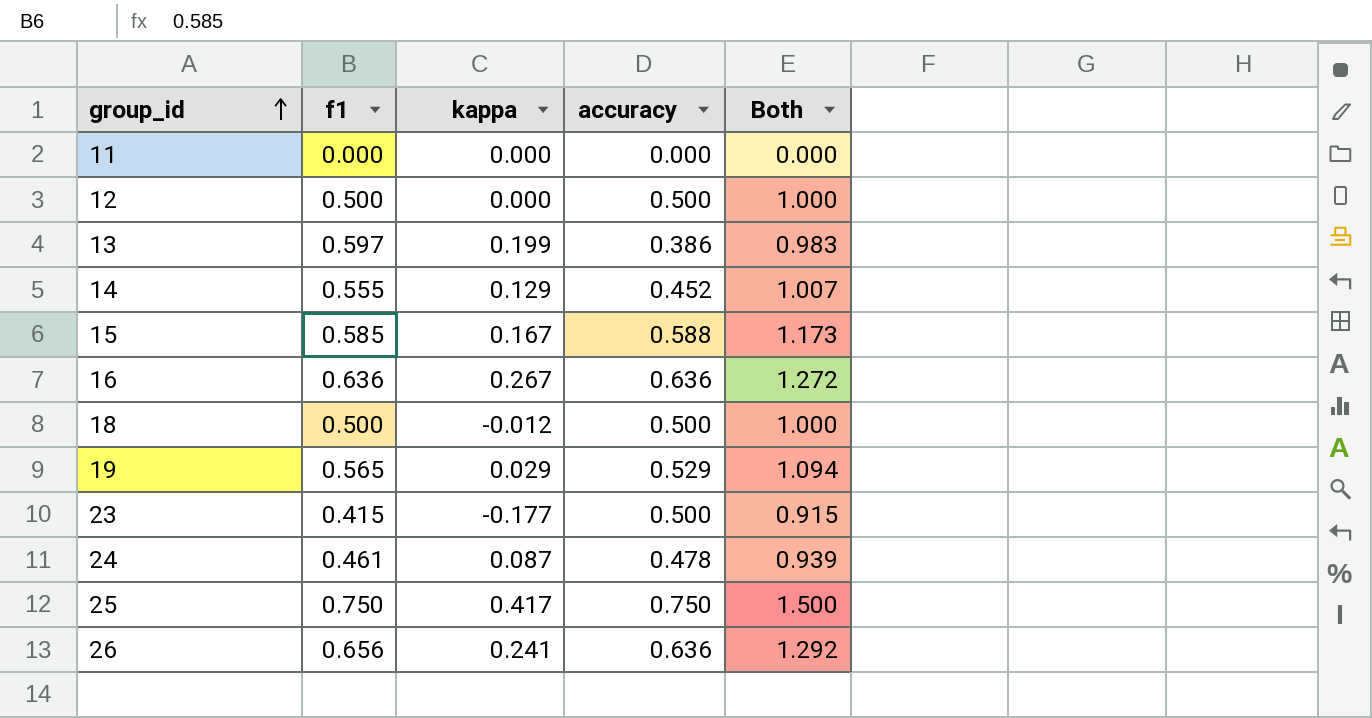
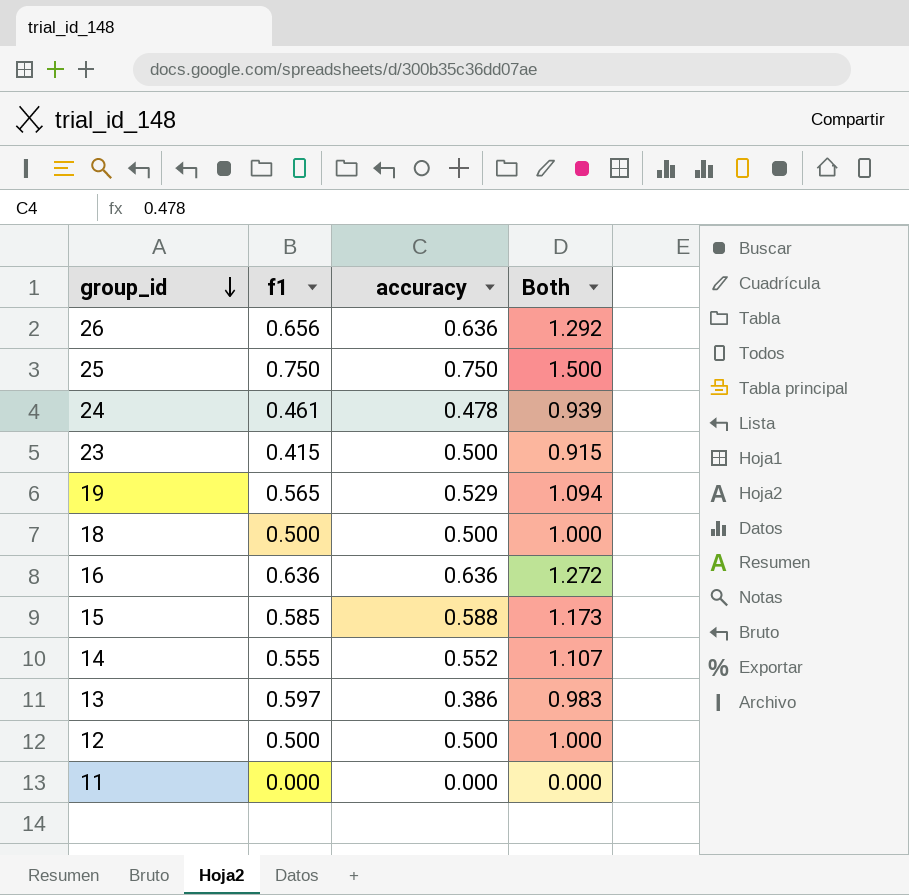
row order: group_id ascending -> group_id descending
column kappa | position: 3 -> none
14 | accuracy: 0.452 -> 0.552
14 | Both: 1.007 -> 1.107

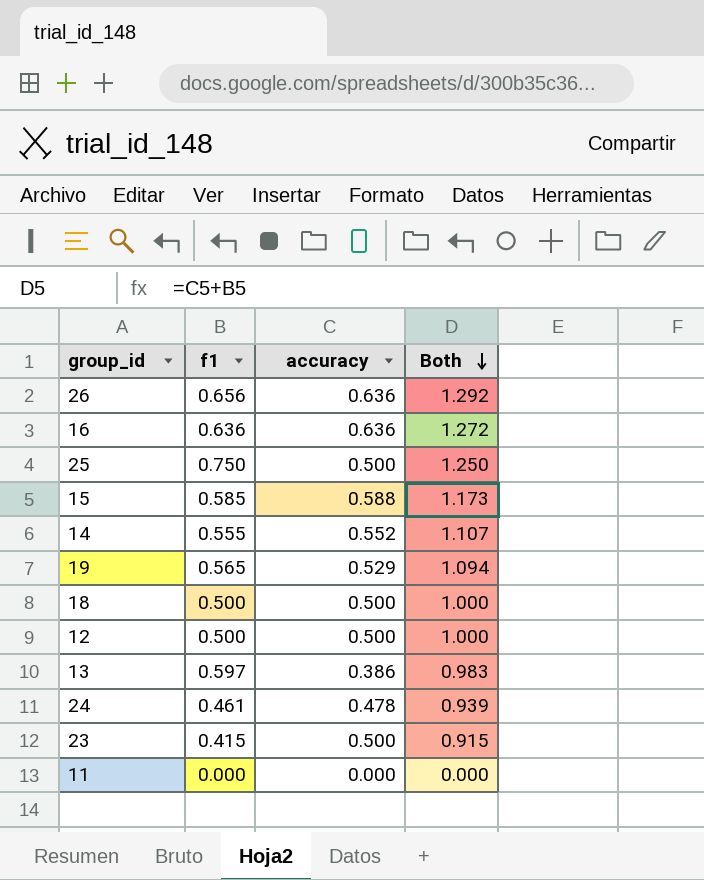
row order: group_id descending -> Both descending
25 | accuracy: 0.750 -> 0.500
25 | Both: 1.500 -> 1.250

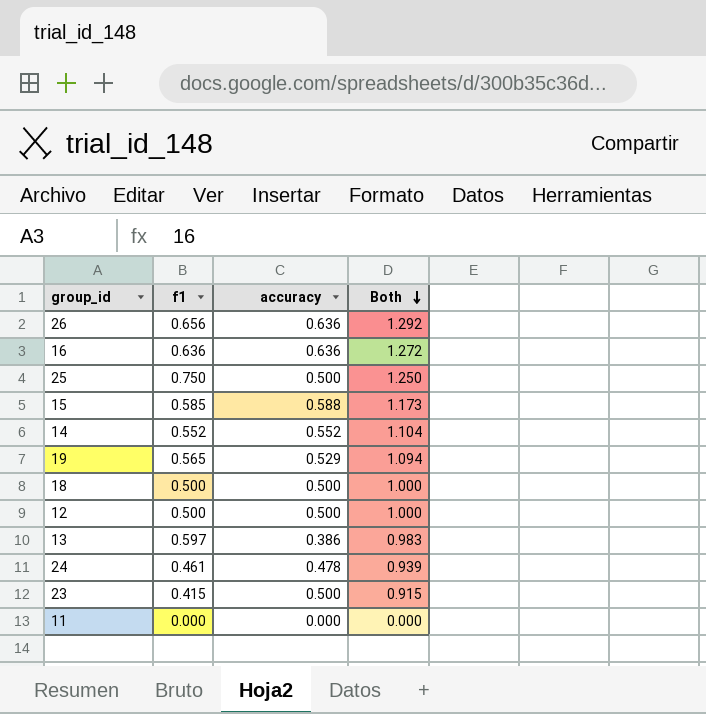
14 | f1: 0.555 -> 0.552
14 | Both: 1.107 -> 1.104

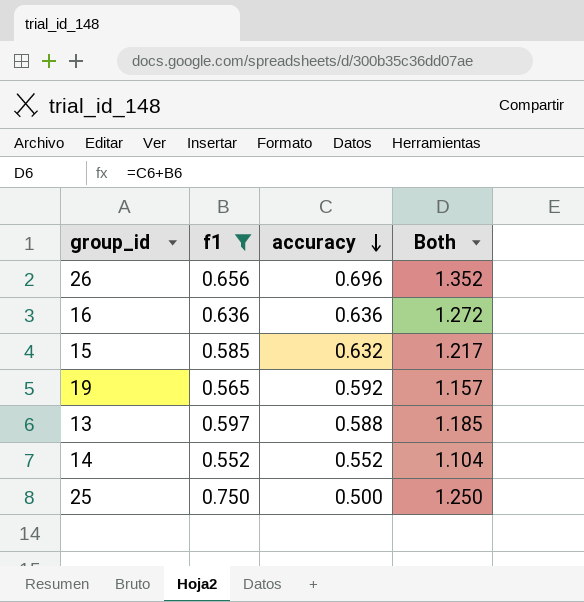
filter: none -> f1 >= 0.552
row order: Both descending -> accuracy descending
26 | accuracy: 0.636 -> 0.696
26 | Both: 1.292 -> 1.352
15 | accuracy: 0.588 -> 0.632
15 | Both: 1.173 -> 1.217
19 | accuracy: 0.529 -> 0.592
19 | Both: 1.094 -> 1.157
13 | accuracy: 0.386 -> 0.588
13 | Both: 0.983 -> 1.185

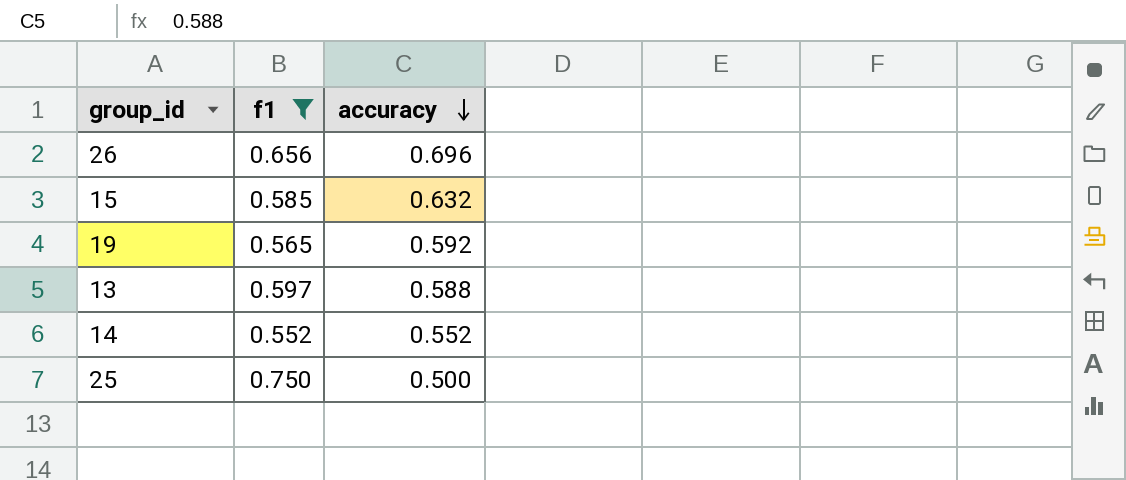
column Both | formula: [f1] + [accuracy] -> none
row 16: 0.636 | 0.636 | 1.272 -> none

